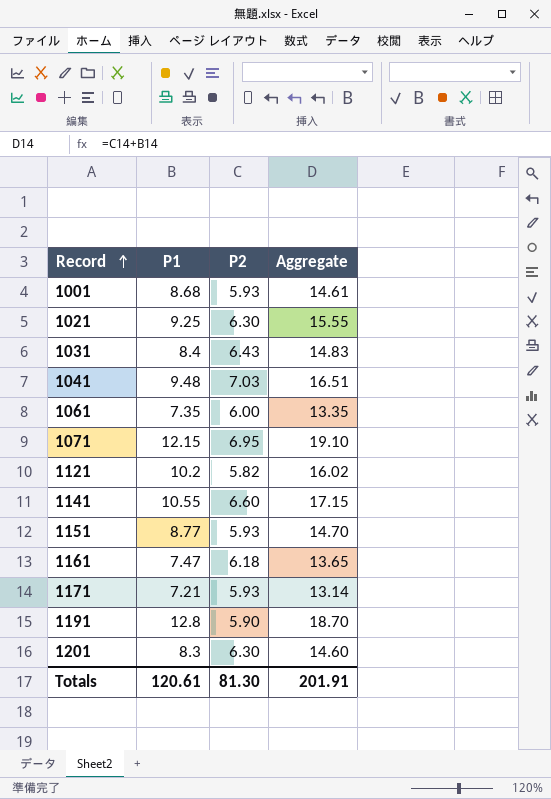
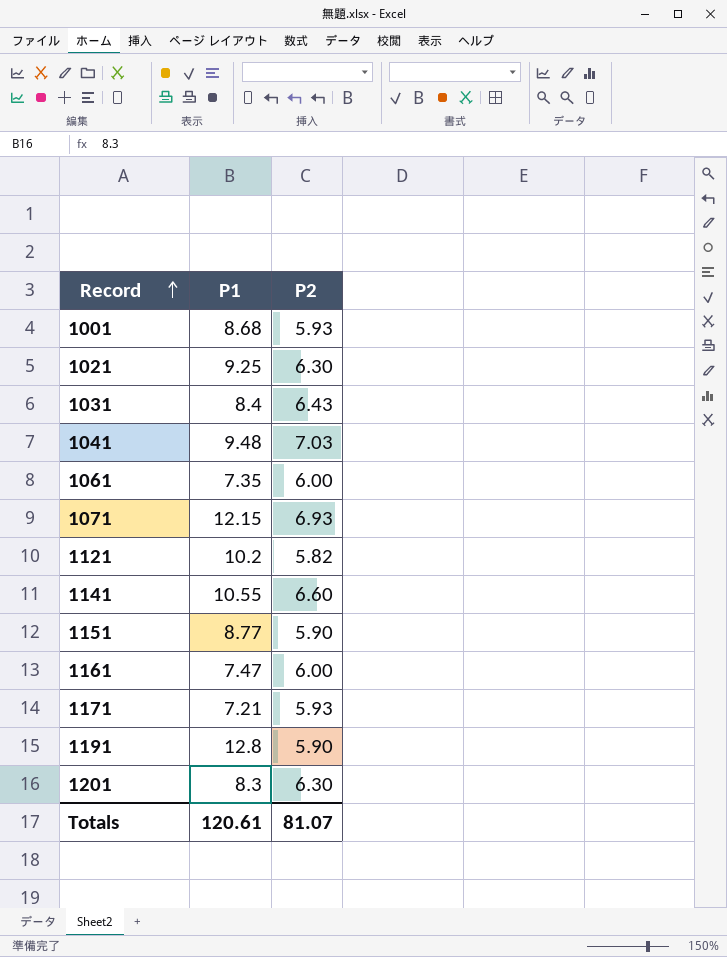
column Aggregate | formula: [P1] + [P2] -> none
1071 | P2: 6.95 -> 6.93
1151 | P2: 5.93 -> 5.90
1161 | P2: 6.18 -> 6.00
Totals | P2: 81.30 -> 81.07

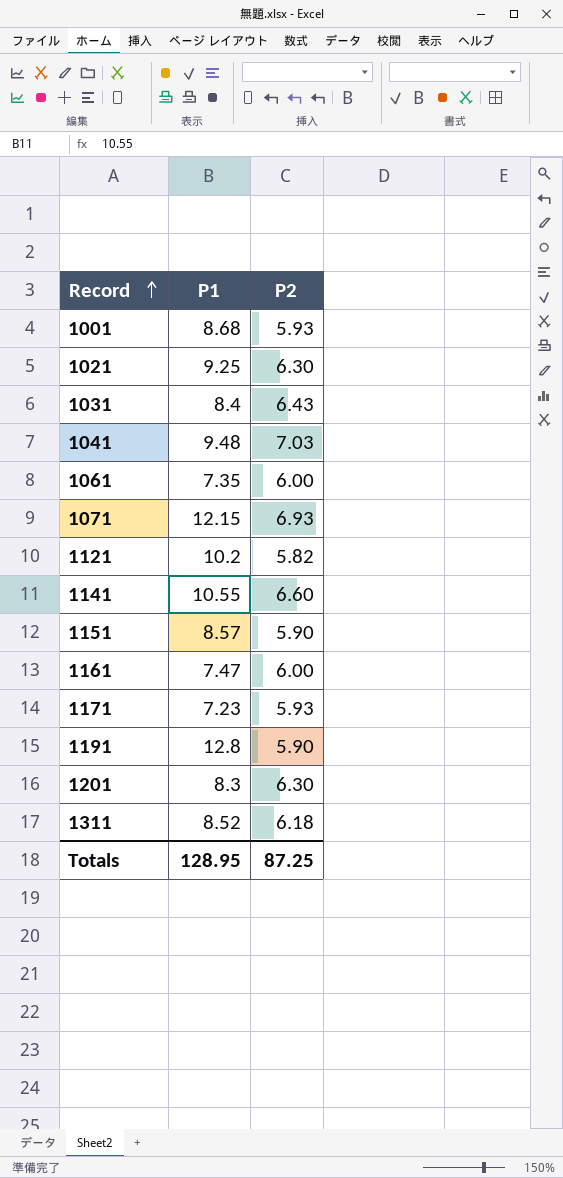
1151 | P1: 8.77 -> 8.57
1171 | P1: 7.21 -> 7.23
row 1311: none -> 8.52 | 6.18
Totals | P1: 120.61 -> 128.95
Totals | P2: 81.07 -> 87.25

